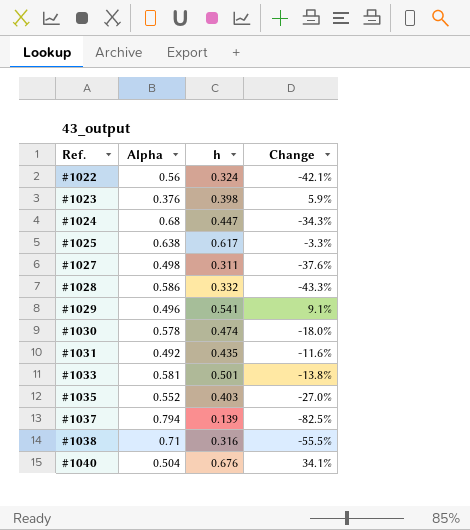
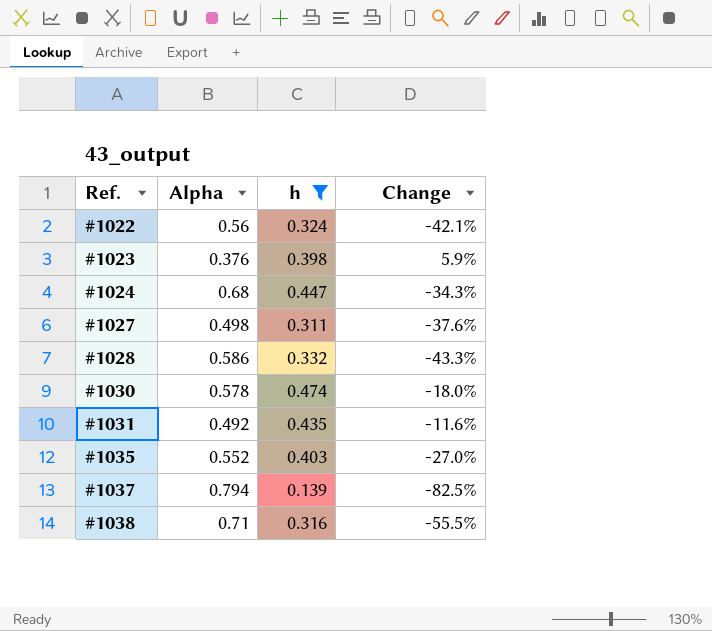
filter: none -> h <= 0.474

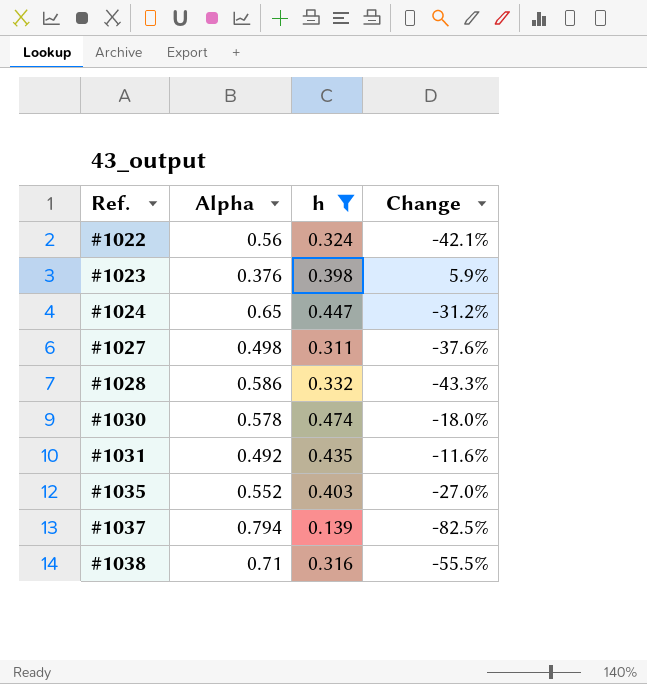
#1024 | Alpha: 0.68 -> 0.65
#1024 | Change: -34.3% -> -31.2%

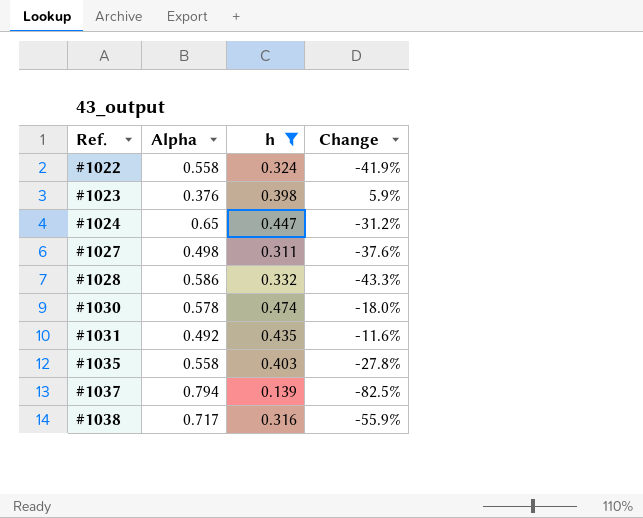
#1022 | Alpha: 0.56 -> 0.558
#1022 | Change: -42.1% -> -41.9%
#1035 | Alpha: 0.552 -> 0.558
#1035 | Change: -27.0% -> -27.8%
#1038 | Alpha: 0.71 -> 0.717
#1038 | Change: -55.5% -> -55.9%

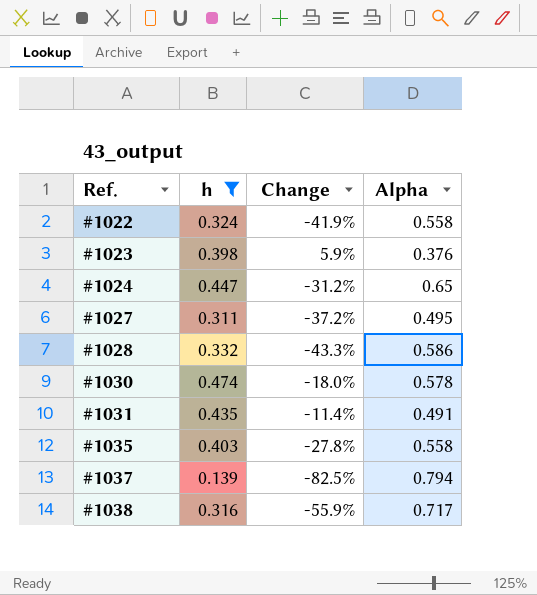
column Alpha | position: 2 -> 4
#1027 | Change: -37.6% -> -37.2%
#1027 | Alpha: 0.498 -> 0.495
#1031 | Change: -11.6% -> -11.4%
#1031 | Alpha: 0.492 -> 0.491

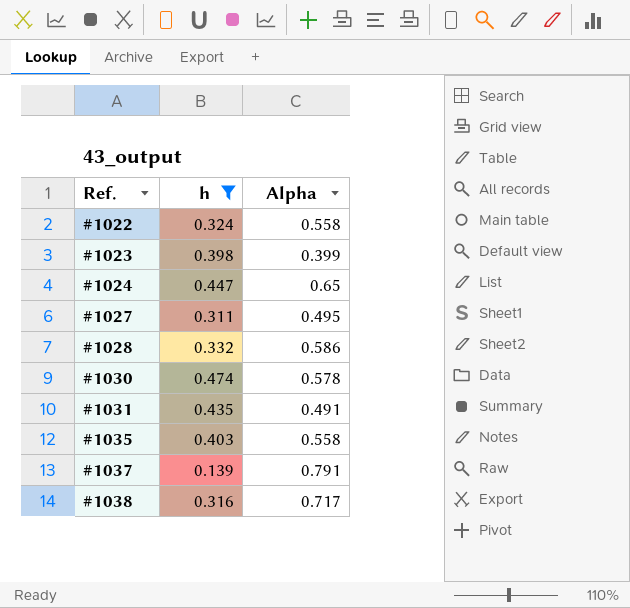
column Change | formula: ([h] - [Alpha]) / [Alpha] -> none
#1023 | Alpha: 0.376 -> 0.399
#1037 | Alpha: 0.794 -> 0.791

